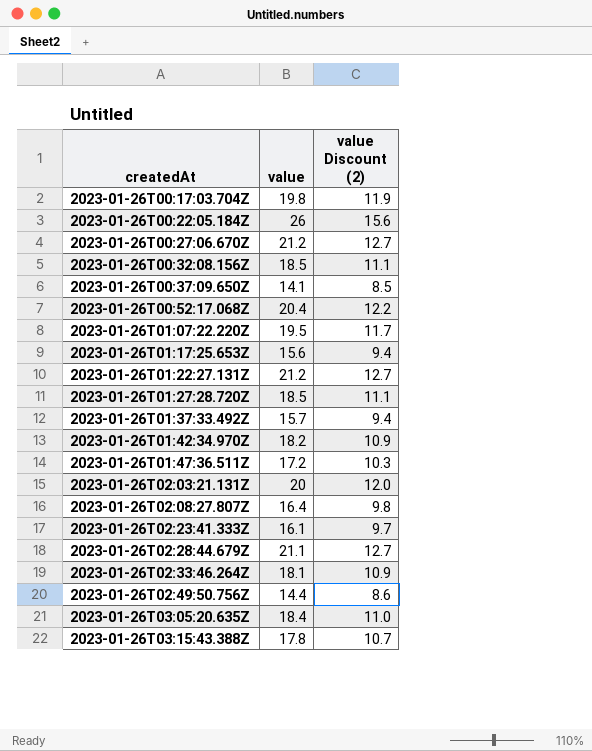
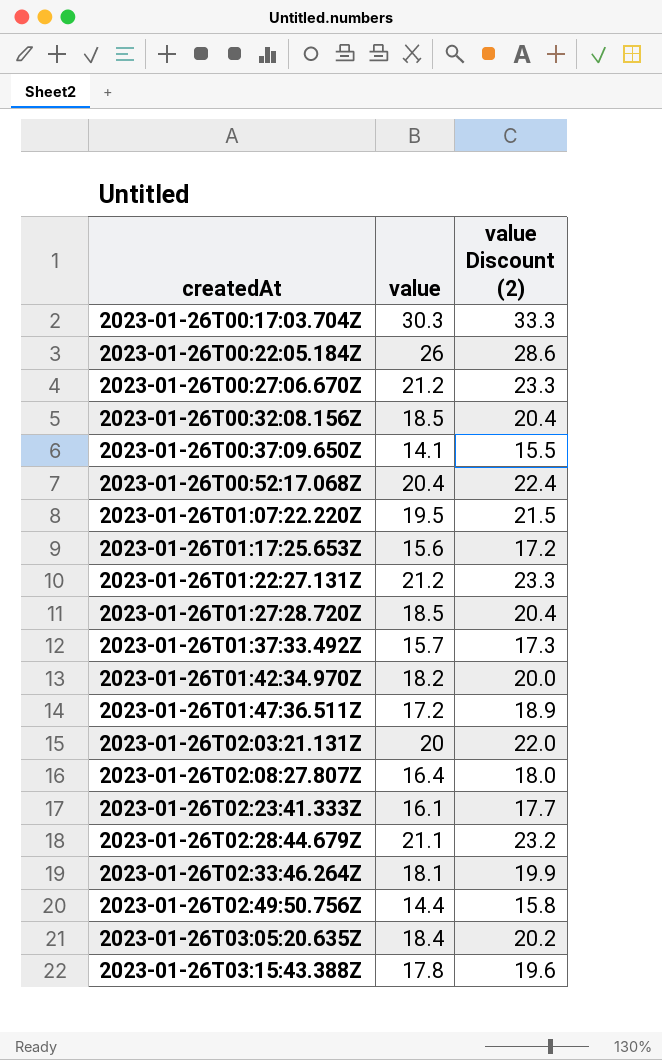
column value Discount (2) | formula: [value] * 0.6 -> [value] * 1.1
2023-01-26T00:17:03.704Z | value: 19.8 -> 30.3

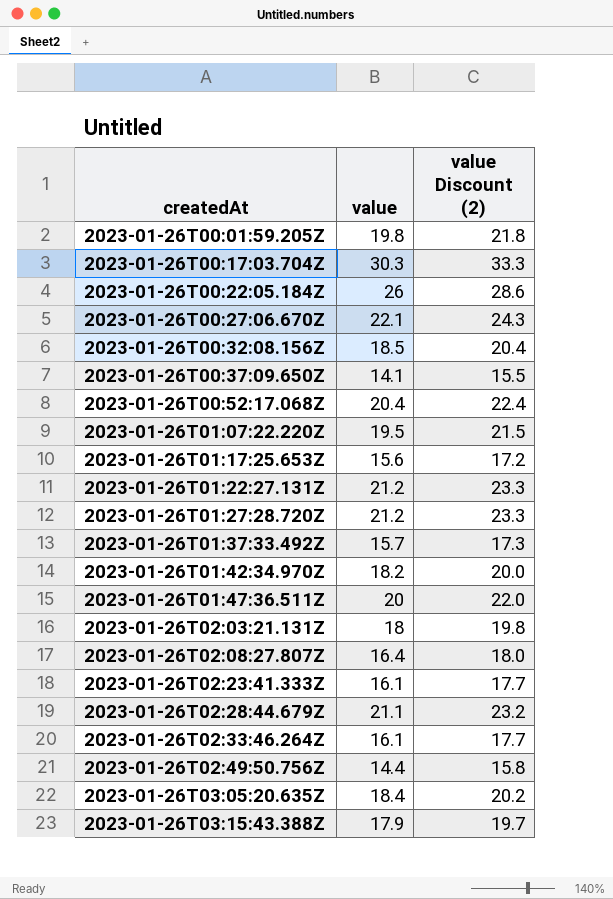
row 2023-01-26T00:01:59.205Z: none -> 19.8 | 21.8
2023-01-26T00:27:06.670Z | value: 21.2 -> 22.1
2023-01-26T00:27:06.670Z | value Discount (2): 23.3 -> 24.3
2023-01-26T01:27:28.720Z | value: 18.5 -> 21.2
2023-01-26T01:27:28.720Z | value Discount (2): 20.4 -> 23.3
2023-01-26T01:47:36.511Z | value: 17.2 -> 20
2023-01-26T01:47:36.511Z | value Discount (2): 18.9 -> 22.0
2023-01-26T02:03:21.131Z | value: 20 -> 18
2023-01-26T02:03:21.131Z | value Discount (2): 22.0 -> 19.8
2023-01-26T02:33:46.264Z | value: 18.1 -> 16.1
2023-01-26T02:33:46.264Z | value Discount (2): 19.9 -> 17.7
2023-01-26T03:15:43.388Z | value: 17.8 -> 17.9
2023-01-26T03:15:43.388Z | value Discount (2): 19.6 -> 19.7

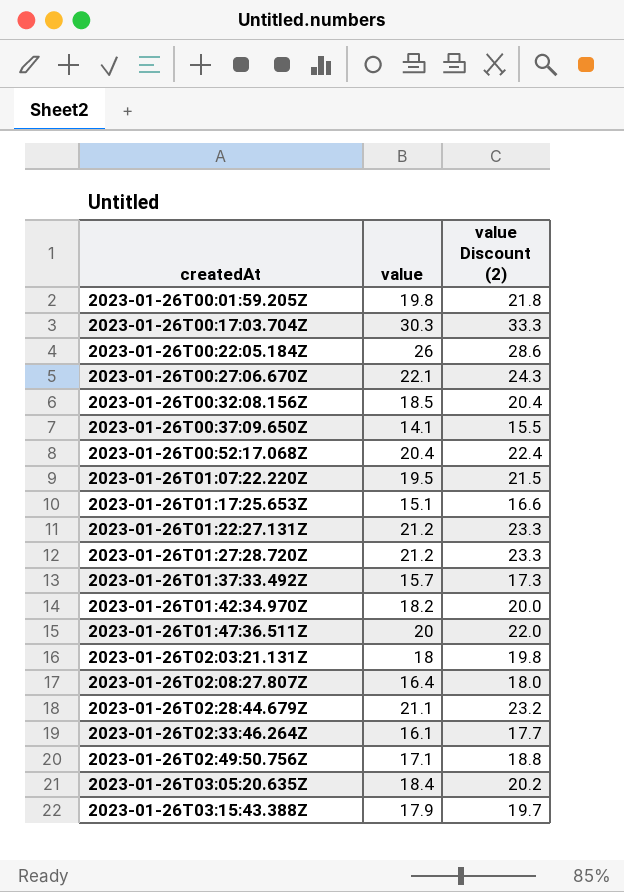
row 2023-01-26T02:23:41.333Z: 16.1 | 17.7 -> none
2023-01-26T01:17:25.653Z | value: 15.6 -> 15.1
2023-01-26T01:17:25.653Z | value Discount (2): 17.2 -> 16.6
2023-01-26T02:49:50.756Z | value: 14.4 -> 17.1
2023-01-26T02:49:50.756Z | value Discount (2): 15.8 -> 18.8

